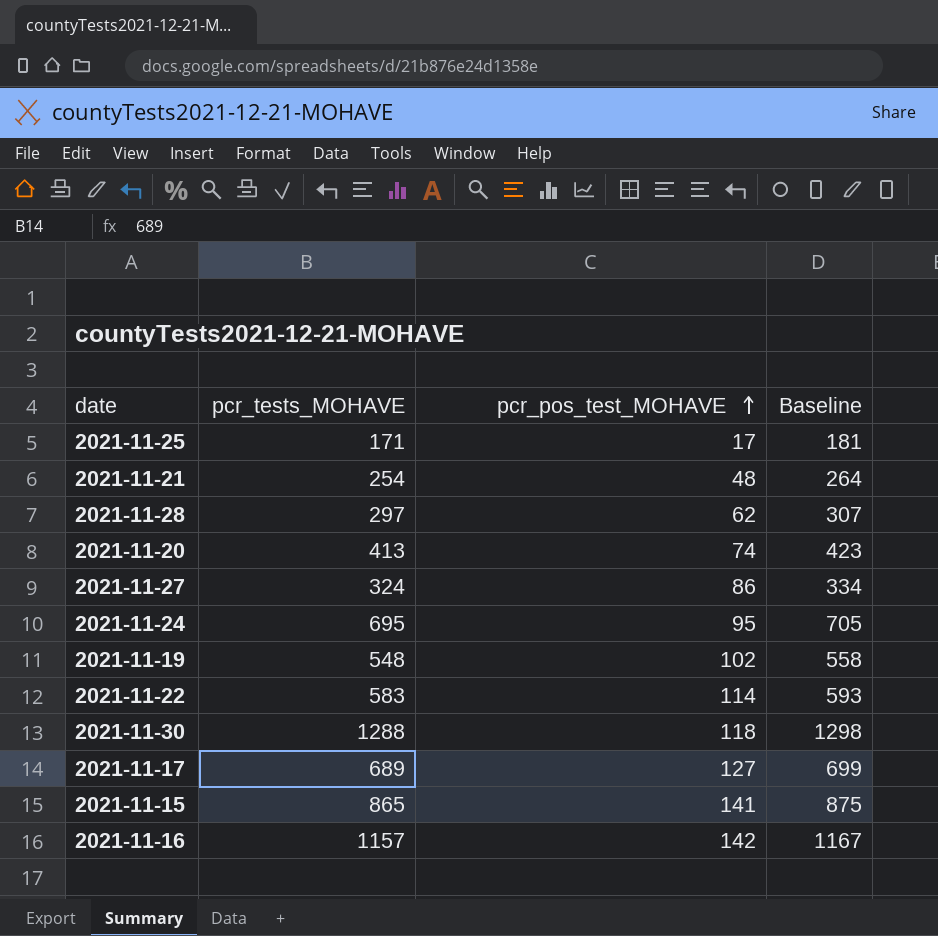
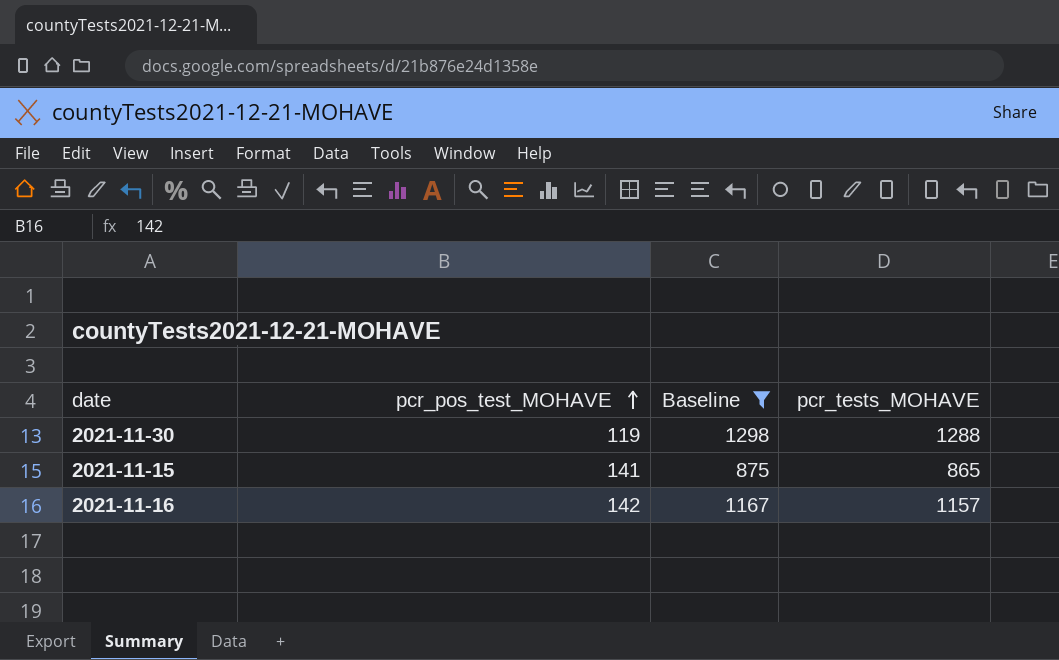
filter: none -> Baseline >= 875
column pcr_tests_MOHAVE | position: 2 -> 4
2021-11-30 | pcr_pos_test_MOHAVE: 118 -> 119

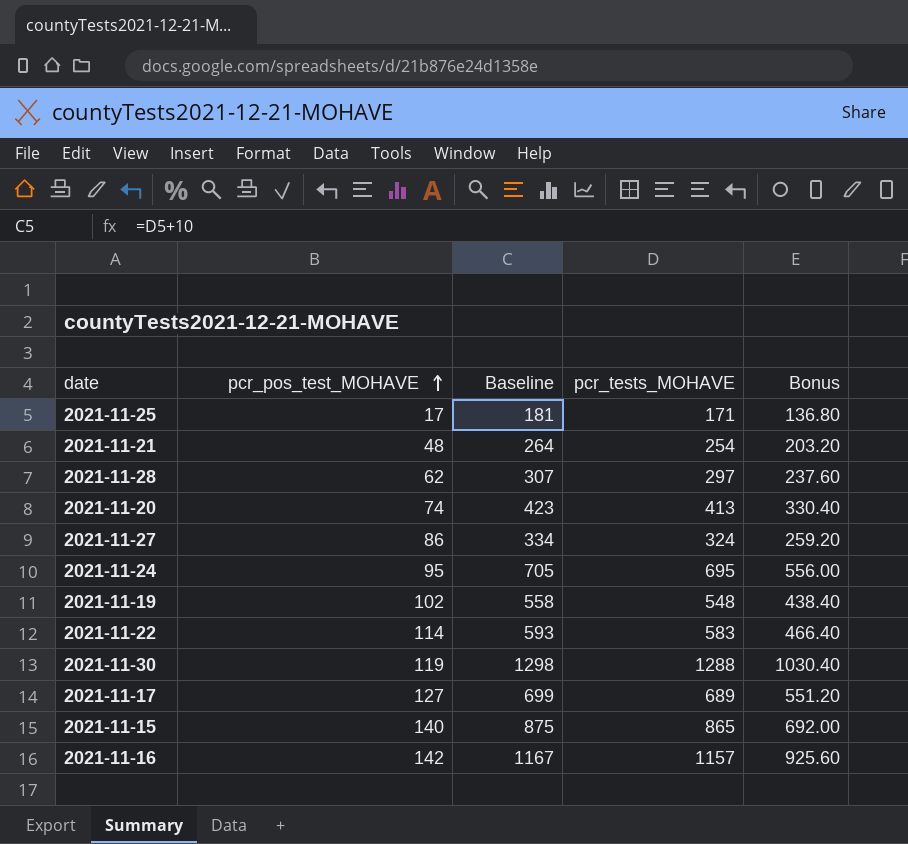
filter: Baseline >= 875 -> none
column Bonus | formula: none -> [pcr_tests_MOHAVE] * 0.8
2021-11-15 | pcr_pos_test_MOHAVE: 141 -> 140

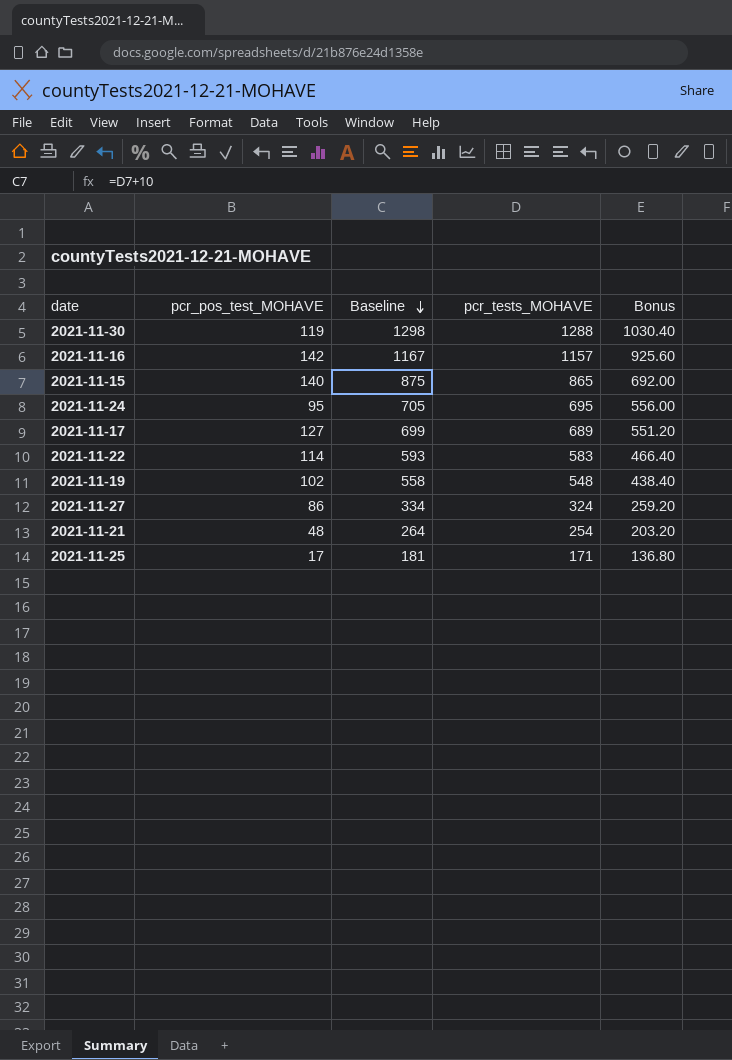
row order: pcr_pos_test_MOHAVE ascending -> Baseline descending
row 2021-11-28: 62 | 307 | 297 | 237.60 -> none
row 2021-11-20: 74 | 423 | 413 | 330.40 -> none

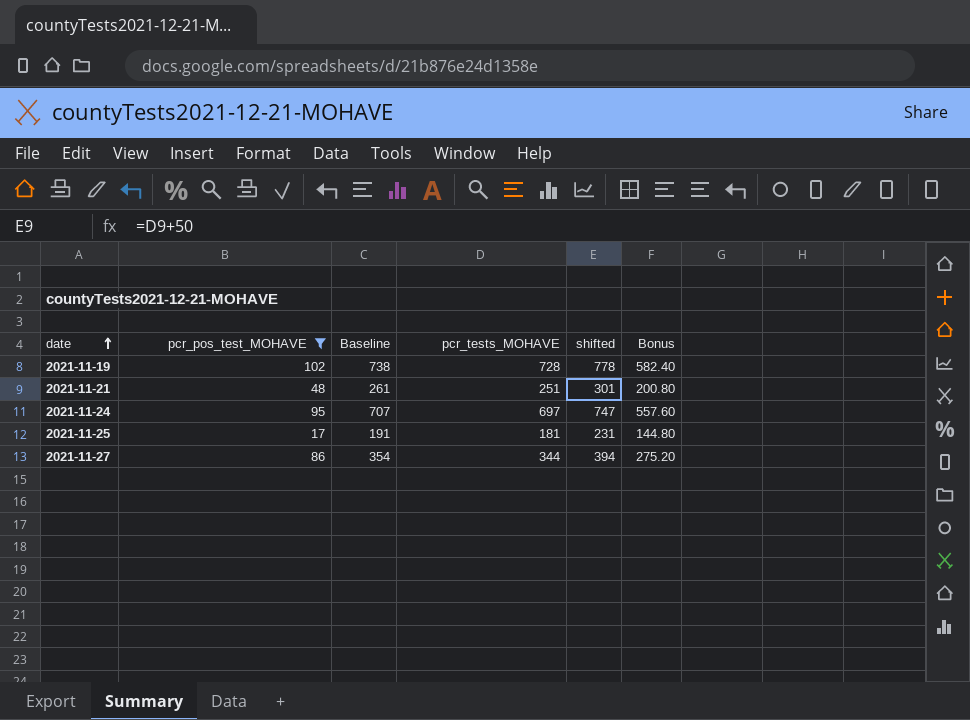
filter: none -> pcr_pos_test_MOHAVE <= 102
row order: Baseline descending -> date ascending
column shifted | formula: none -> [pcr_tests_MOHAVE] + 50
2021-11-19 | Baseline: 558 -> 738
2021-11-19 | pcr_tests_MOHAVE: 548 -> 728
2021-11-19 | Bonus: 438.40 -> 582.40
2021-11-21 | Baseline: 264 -> 261
2021-11-21 | pcr_tests_MOHAVE: 254 -> 251
2021-11-21 | Bonus: 203.20 -> 200.80
2021-11-24 | Baseline: 705 -> 707
2021-11-24 | pcr_tests_MOHAVE: 695 -> 697
2021-11-24 | Bonus: 556.00 -> 557.60
2021-11-25 | Baseline: 181 -> 191
2021-11-25 | pcr_tests_MOHAVE: 171 -> 181
2021-11-25 | Bonus: 136.80 -> 144.80
2021-11-27 | Baseline: 334 -> 354
2021-11-27 | pcr_tests_MOHAVE: 324 -> 344
2021-11-27 | Bonus: 259.20 -> 275.20

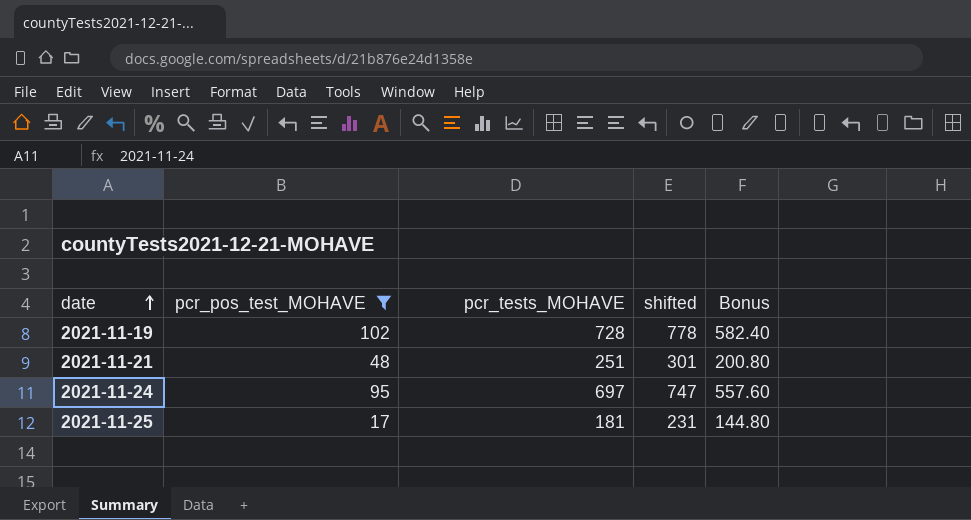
column Baseline | formula: [pcr_tests_MOHAVE] + 10 -> none
row 2021-11-27: 86 | 354 | 344 | 394 | 275.20 -> none

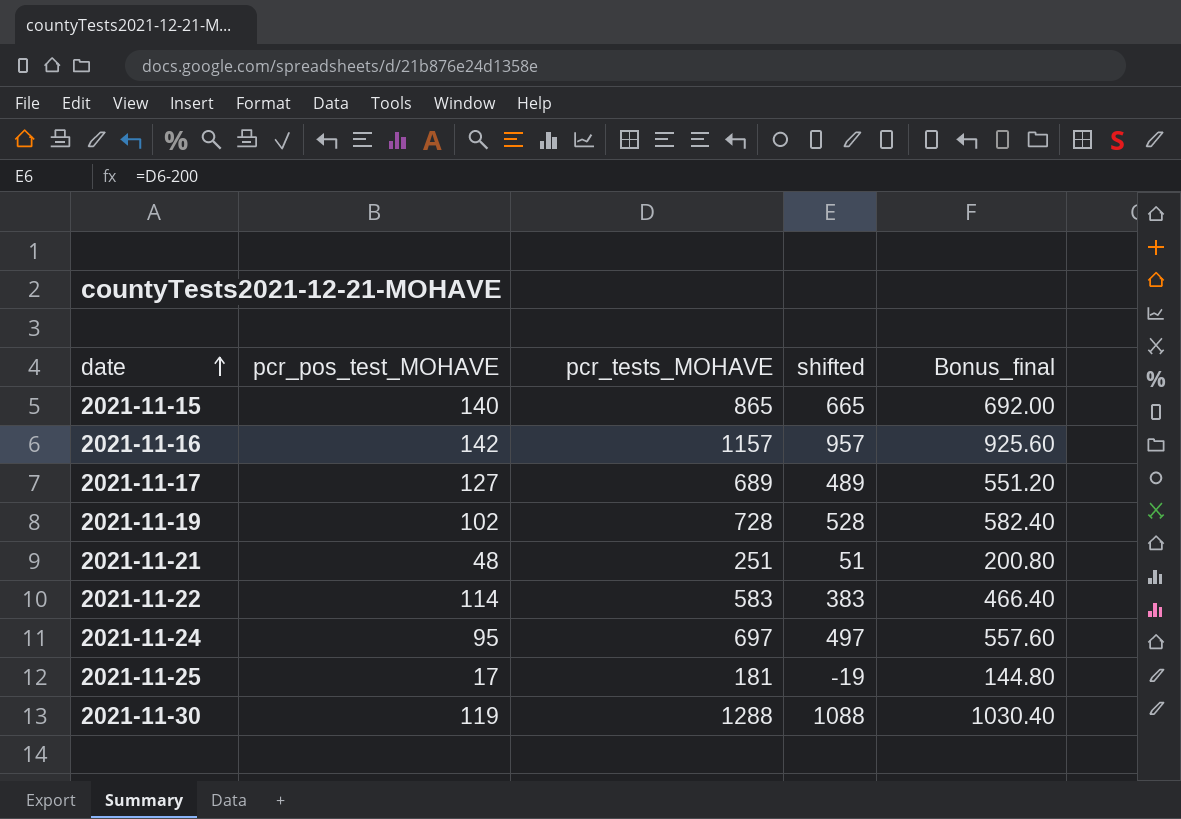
filter: pcr_pos_test_MOHAVE <= 102 -> none
column shifted | formula: [pcr_tests_MOHAVE] + 50 -> [pcr_tests_MOHAVE] - 200
column name: Bonus -> Bonus_final

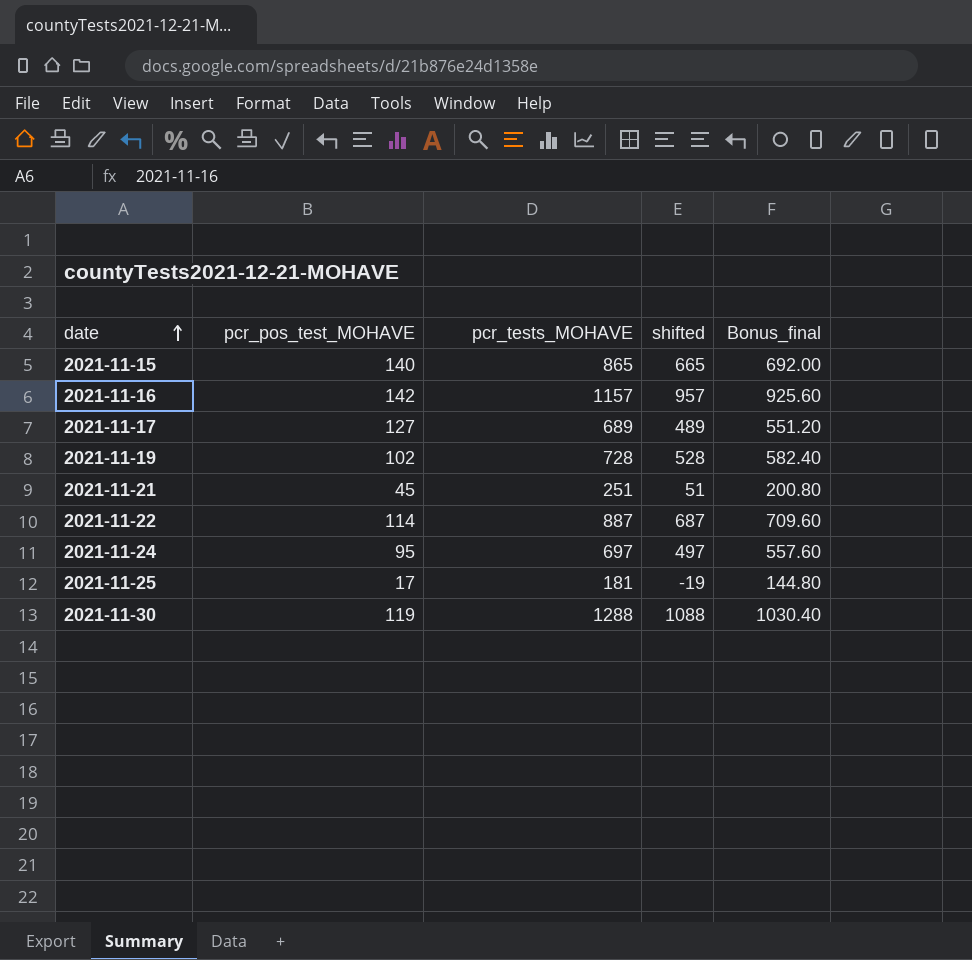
2021-11-21 | pcr_pos_test_MOHAVE: 48 -> 45
2021-11-22 | pcr_tests_MOHAVE: 583 -> 887
2021-11-22 | shifted: 383 -> 687
2021-11-22 | Bonus_final: 466.40 -> 709.60

